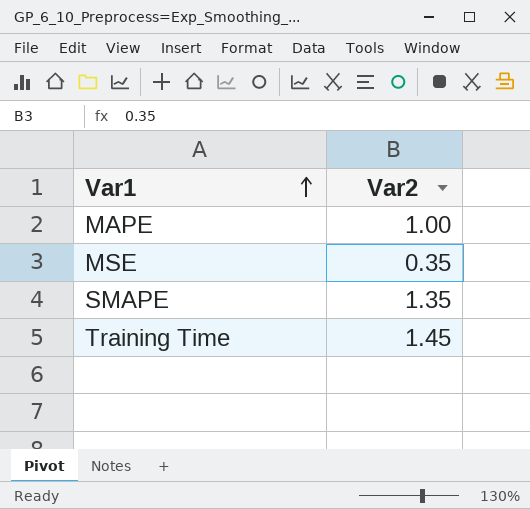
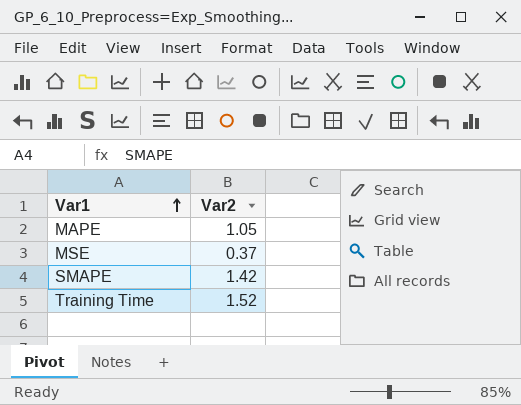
MAPE | Var2: 1.00 -> 1.05
MSE | Var2: 0.35 -> 0.37
SMAPE | Var2: 1.35 -> 1.42
Training Time | Var2: 1.45 -> 1.52

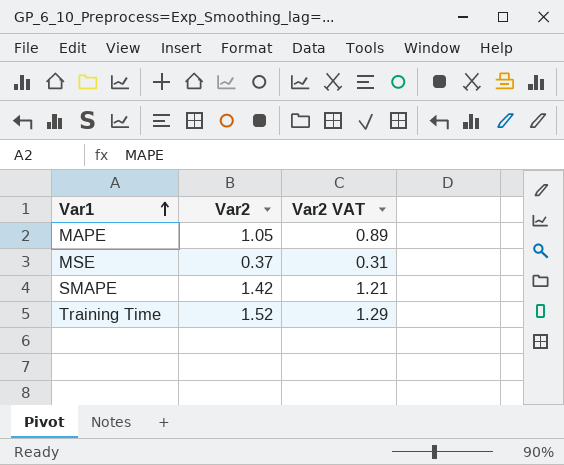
column Var2 VAT | formula: none -> [Var2] * 0.85

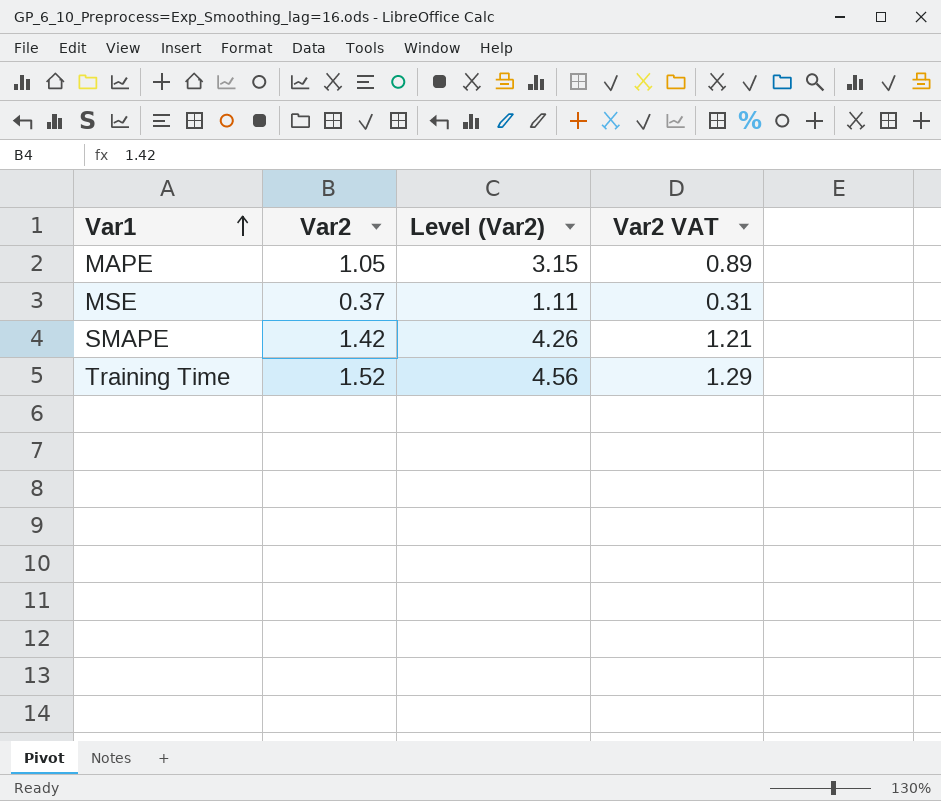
column Level (Var2) | formula: none -> [Var2] * 3

